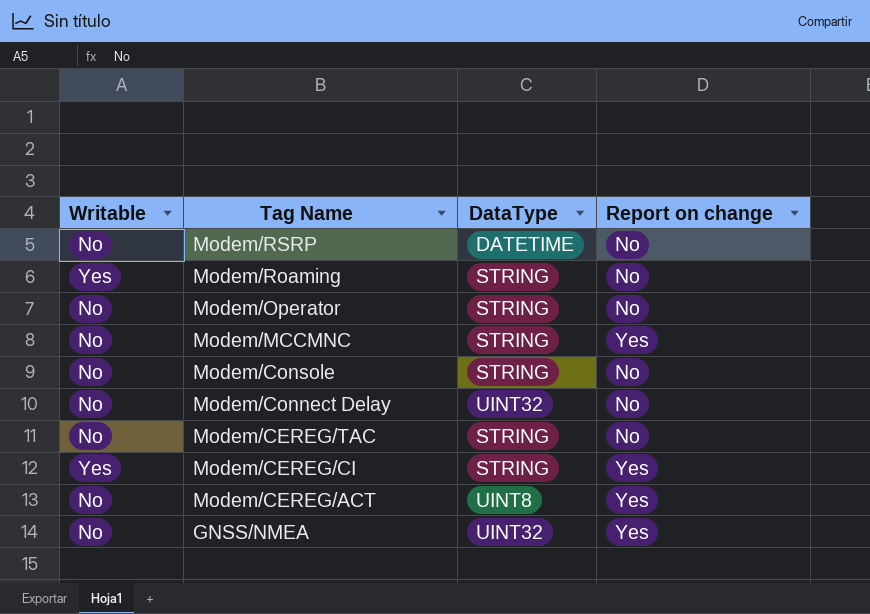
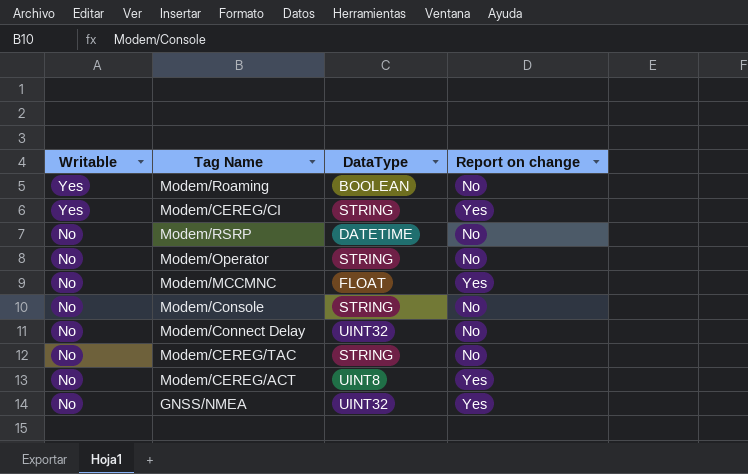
row order: Tag Name descending -> Writable descending
Modem/Roaming | DataType: STRING -> BOOLEAN
Modem/MCCMNC | DataType: STRING -> FLOAT

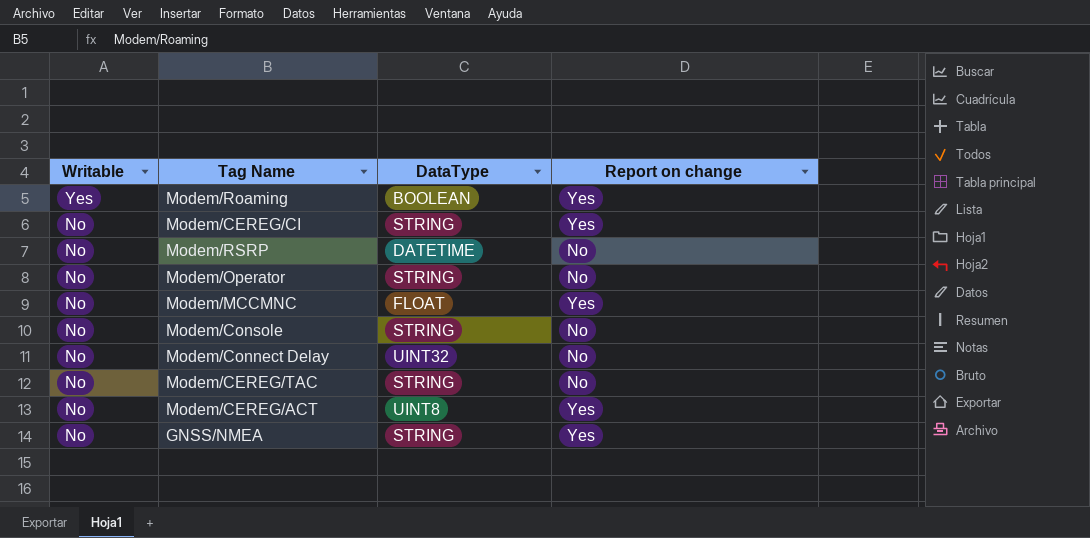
Modem/Roaming | Report on change: No -> Yes
Modem/CEREG/CI | Writable: Yes -> No
GNSS/NMEA | DataType: UINT32 -> STRING

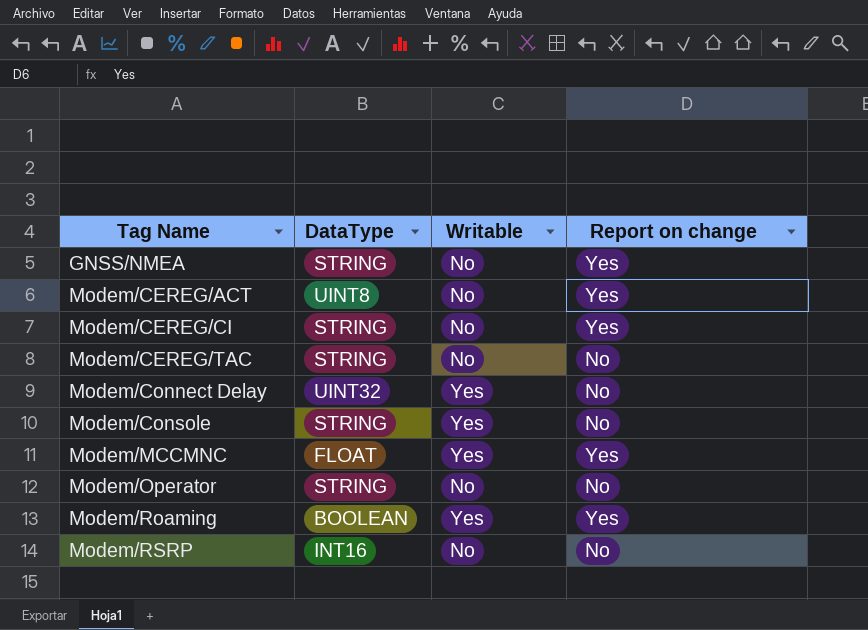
row order: Writable descending -> Tag Name ascending
column Writable | position: 1 -> 3
Modem/Connect Delay | Writable: No -> Yes
Modem/Console | Writable: No -> Yes
Modem/MCCMNC | Writable: No -> Yes
Modem/RSRP | DataType: DATETIME -> INT16

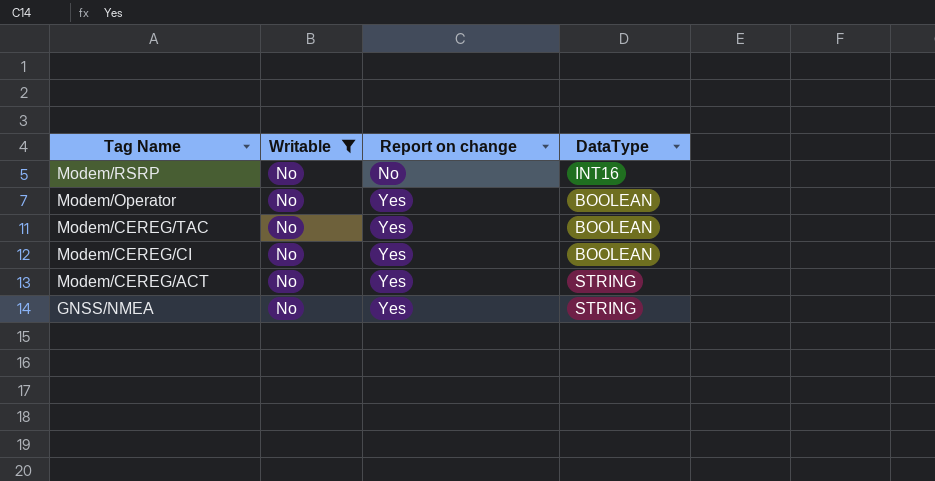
filter: none -> Writable = No
row order: Tag Name ascending -> Tag Name descending
column DataType | position: 2 -> 4
Modem/Operator | Report on change: No -> Yes
Modem/Operator | DataType: STRING -> BOOLEAN
Modem/CEREG/TAC | Report on change: No -> Yes
Modem/CEREG/TAC | DataType: STRING -> BOOLEAN
Modem/CEREG/CI | DataType: STRING -> BOOLEAN
Modem/CEREG/ACT | DataType: UINT8 -> STRING

